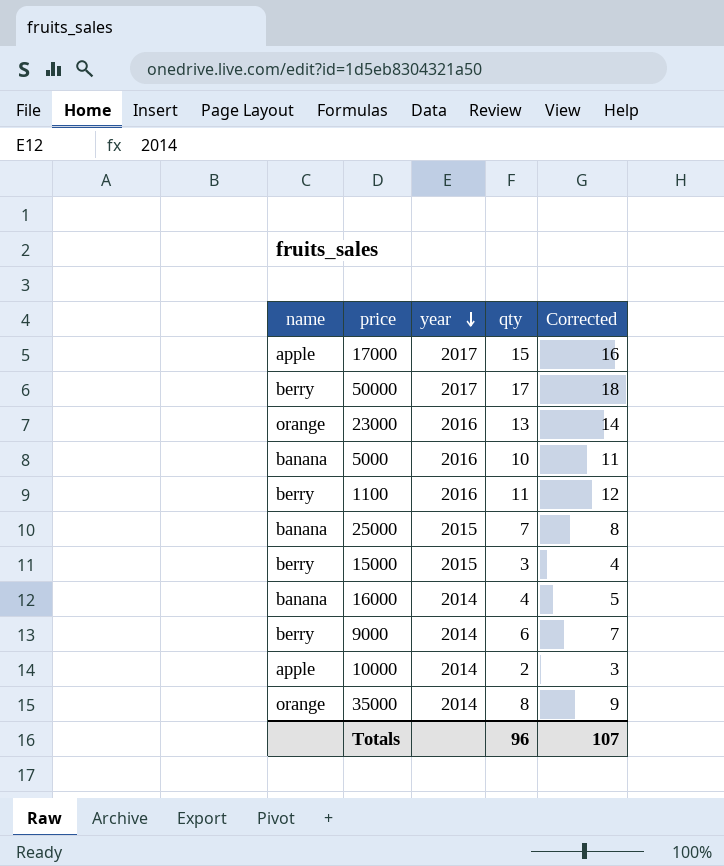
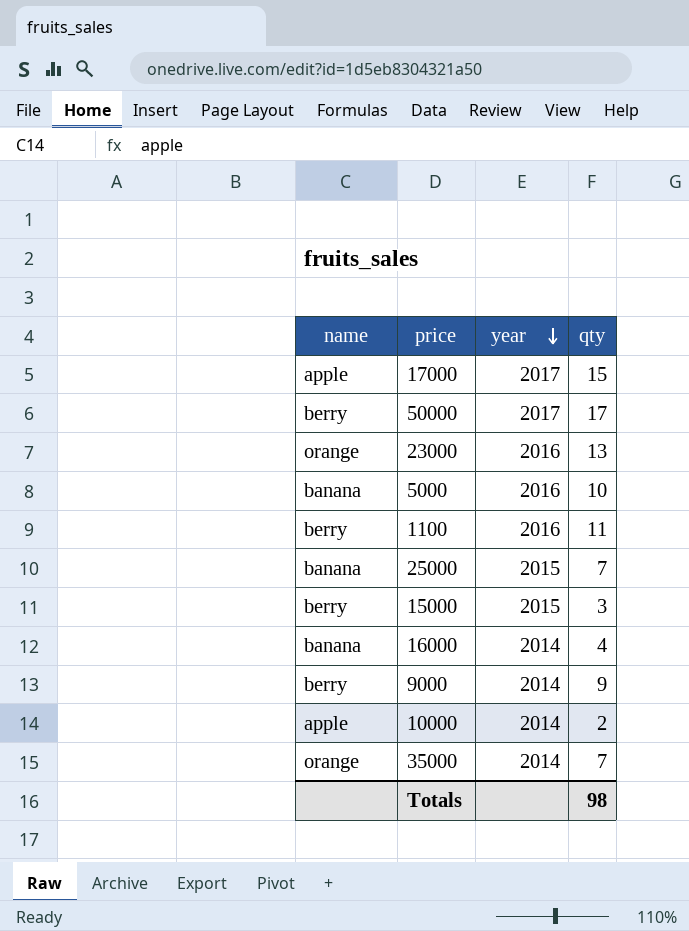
column Corrected | formula: [qty] + 1 -> none
9000 | qty: 6 -> 9
35000 | qty: 8 -> 7
Totals | qty: 96 -> 98

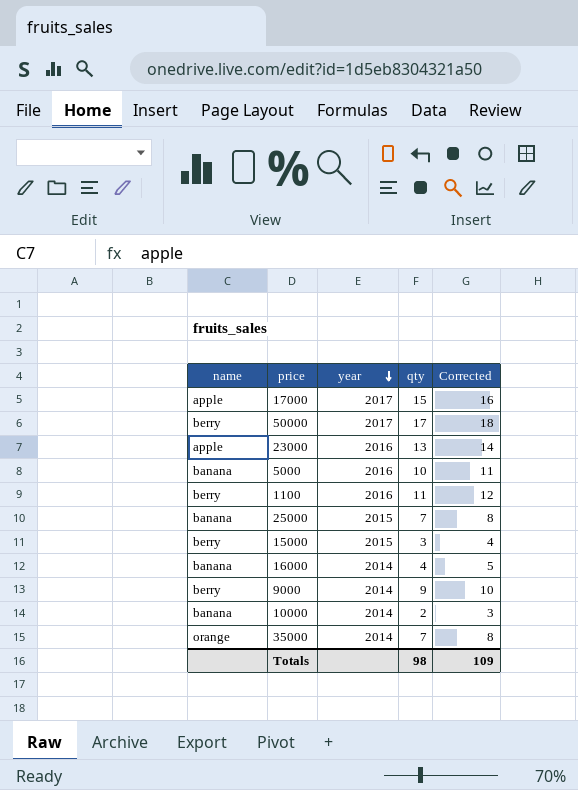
column Corrected | formula: none -> [qty] + 1
23000 | name: orange -> apple
10000 | name: apple -> banana

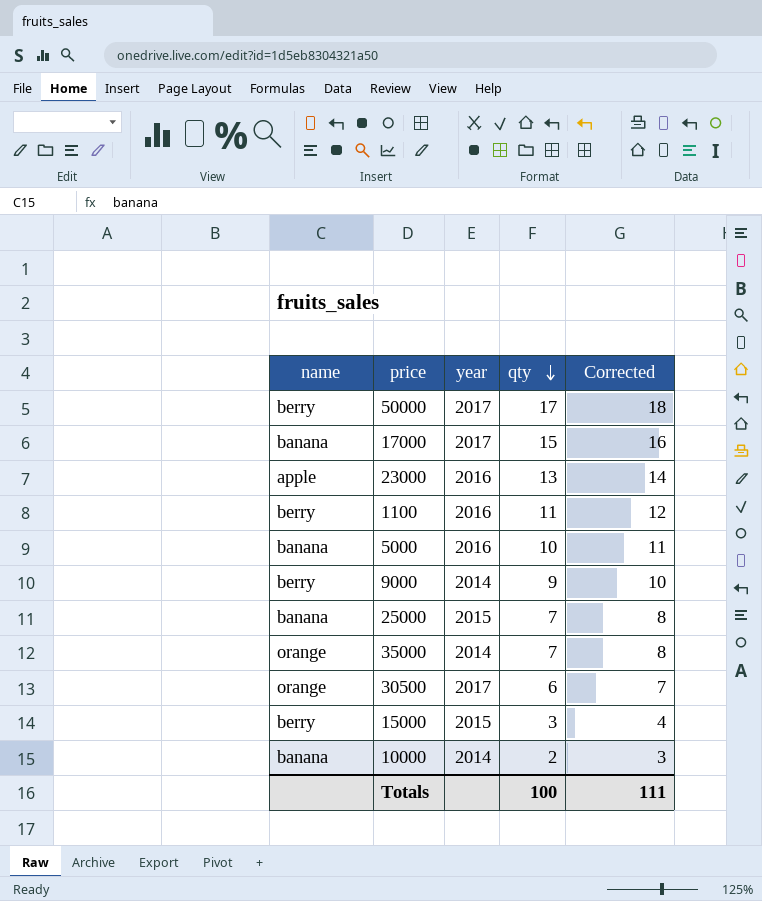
row order: year descending -> qty descending
row 16000: banana | 2014 | 4 | 5 -> none
17000 | name: apple -> banana
row 30500: none -> orange | 2017 | 6 | 7
Totals | qty: 98 -> 100
Totals | Corrected: 109 -> 111

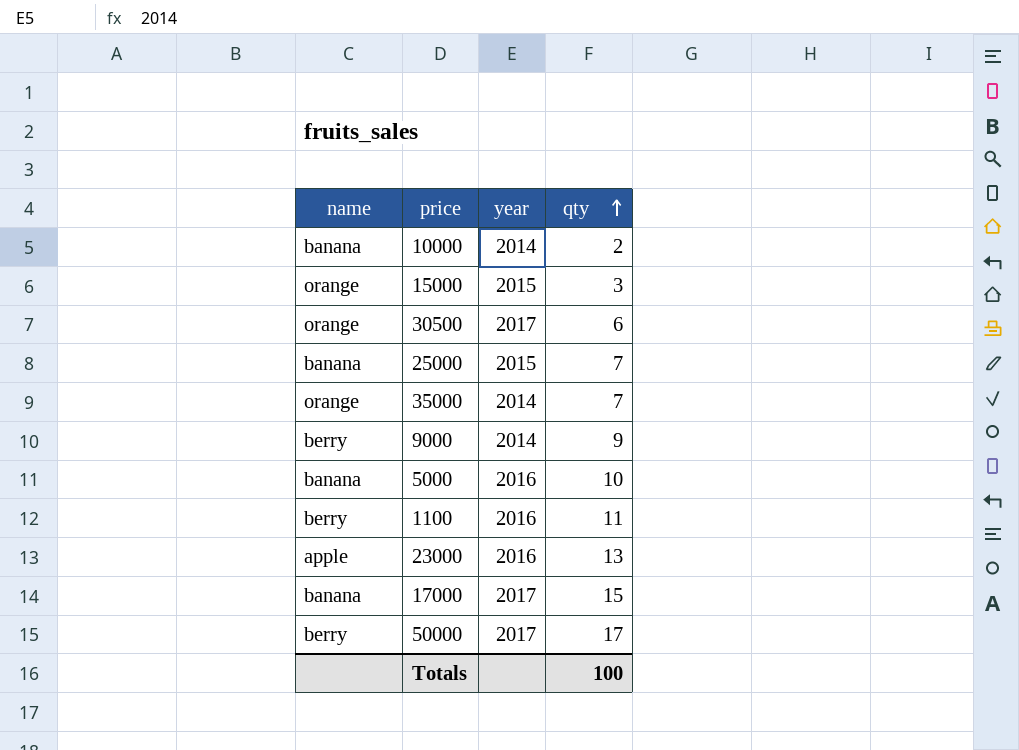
row order: qty descending -> qty ascending
column Corrected | formula: [qty] + 1 -> none
15000 | name: berry -> orange

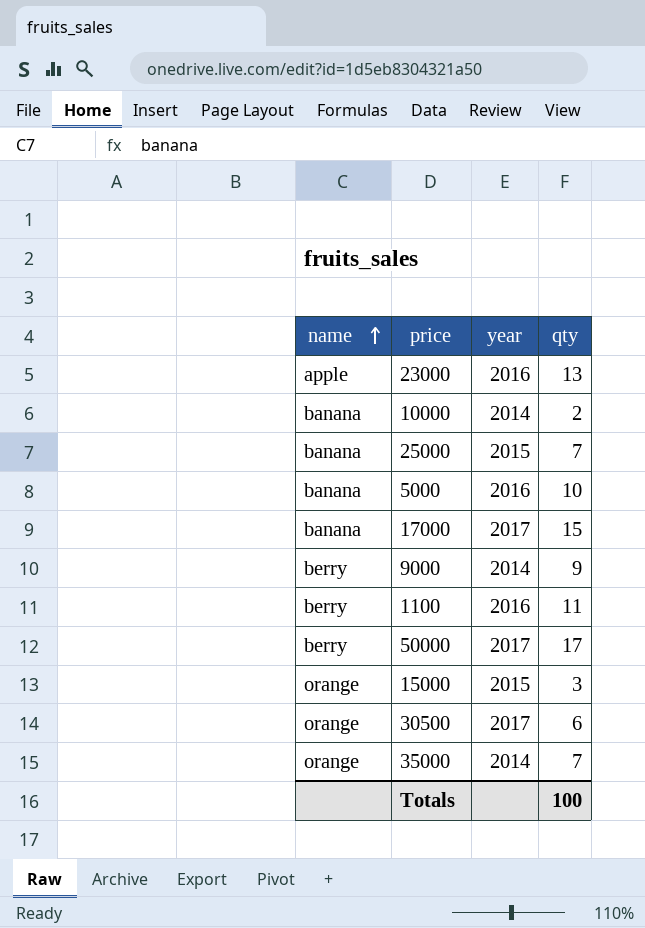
row order: qty ascending -> name ascending

